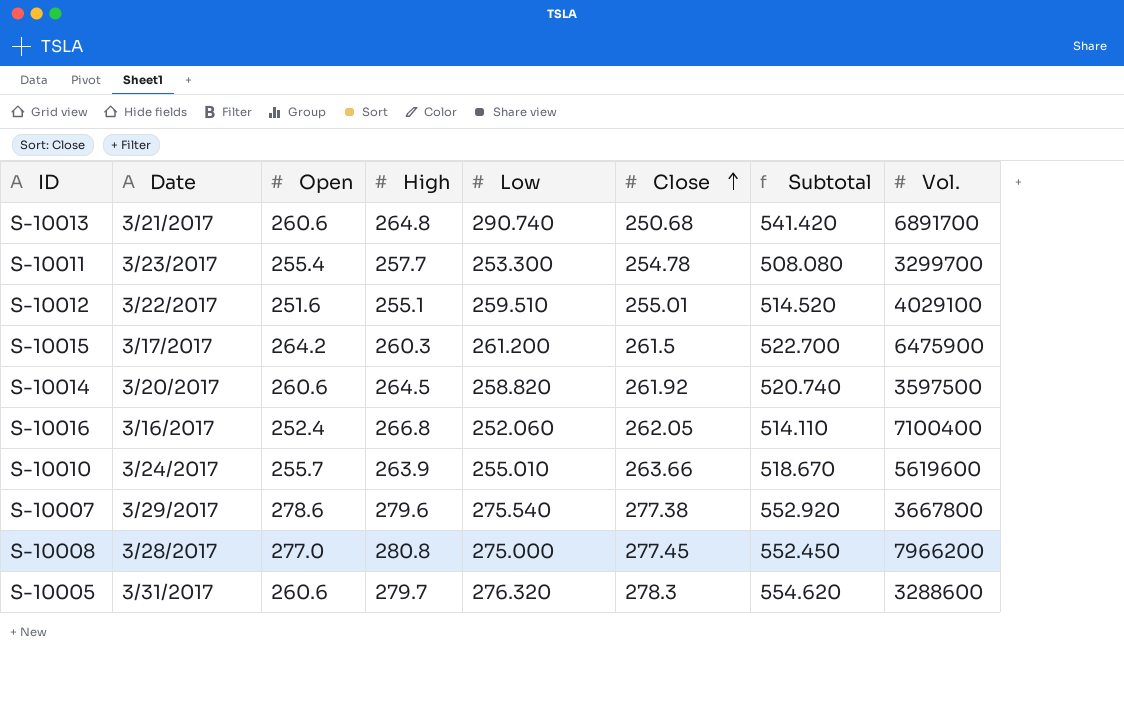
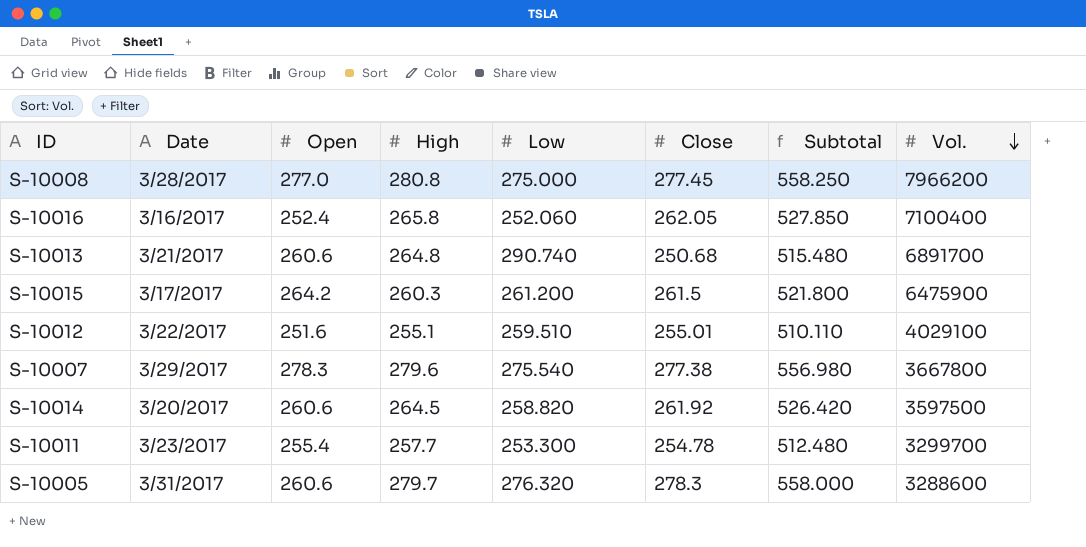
row order: Close ascending -> Vol. descending
column Subtotal | formula: [Low] + [Close] -> [High] + [Close]
row S-10010: 3/24/2017 | 255.7 | 263.9 | 255.010 | 263.66 | 518.670 | 5619600 -> none
S-10016 | High: 266.8 -> 265.8
S-10007 | Open: 278.6 -> 278.3

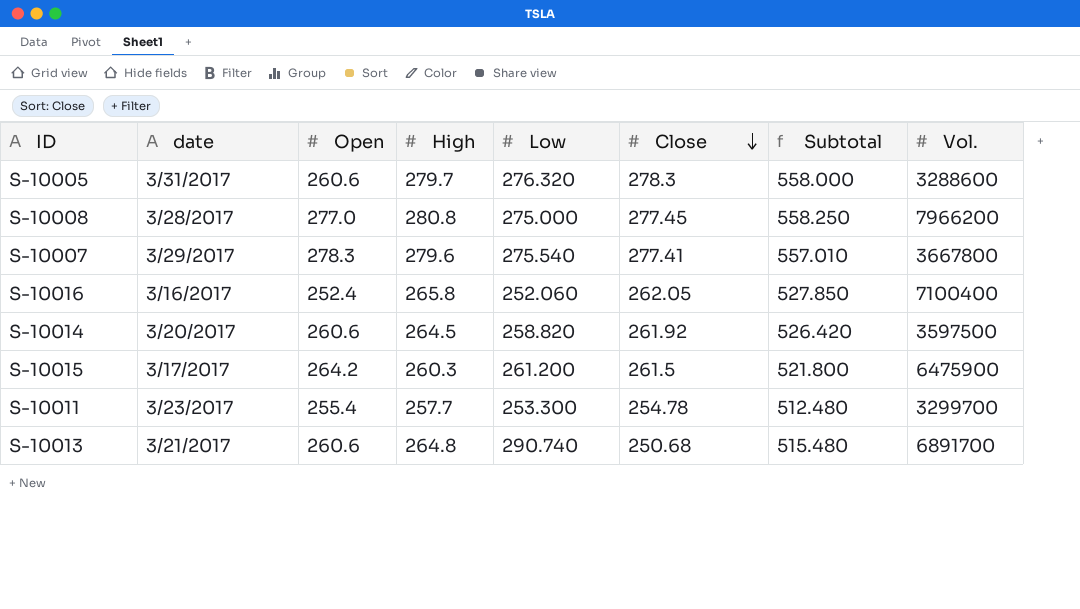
row order: Vol. descending -> Close descending
column name: Date -> date
row S-10012: 3/22/2017 | 251.6 | 255.1 | 259.510 | 255.01 | 510.110 | 4029100 -> none
S-10007 | Close: 277.38 -> 277.41
S-10007 | Subtotal: 556.980 -> 557.010

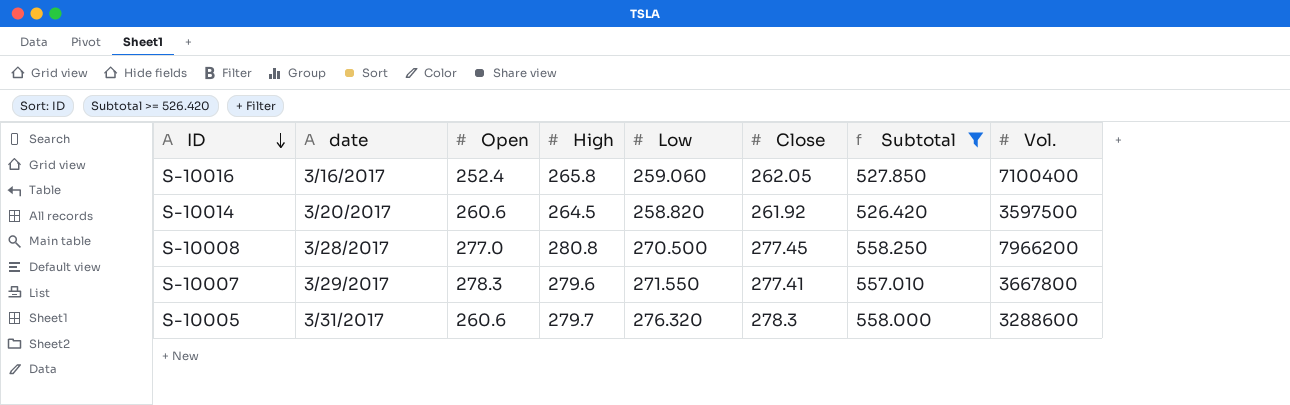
filter: none -> Subtotal >= 526.420
row order: Close descending -> ID descending
S-10016 | Low: 252.060 -> 259.060
S-10008 | Low: 275.000 -> 270.500
S-10007 | Low: 275.540 -> 271.550

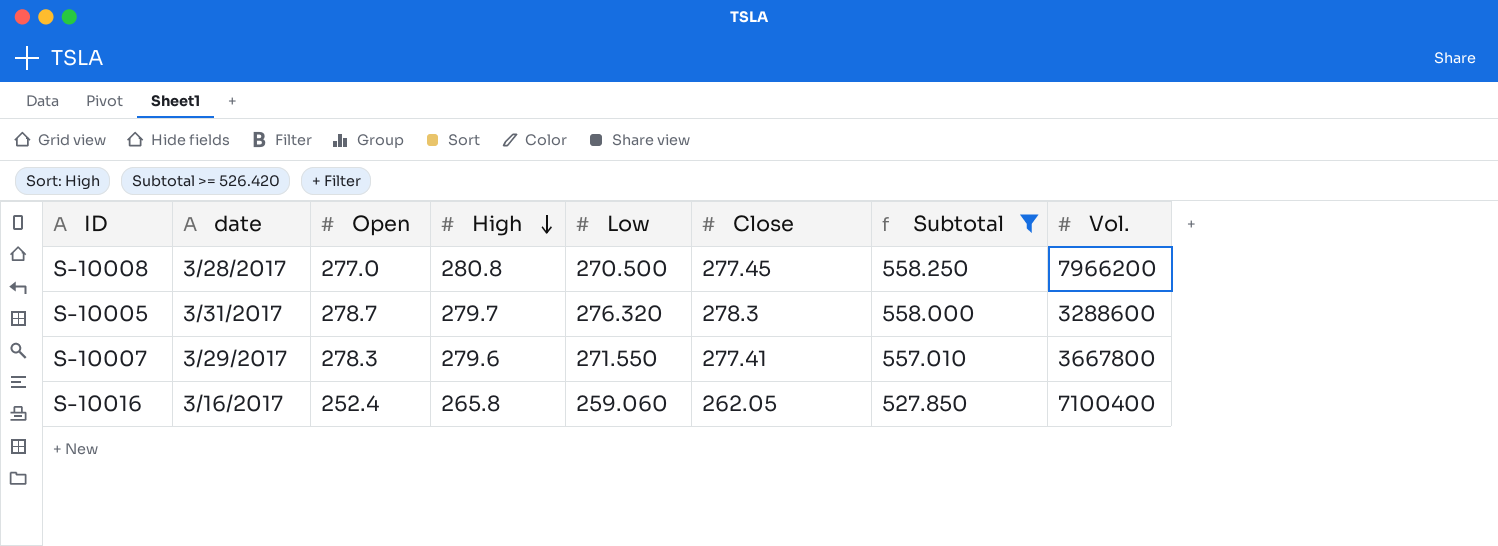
row order: ID descending -> High descending
row S-10014: 3/20/2017 | 260.6 | 264.5 | 258.820 | 261.92 | 526.420 | 3597500 -> none
S-10005 | Open: 260.6 -> 278.7

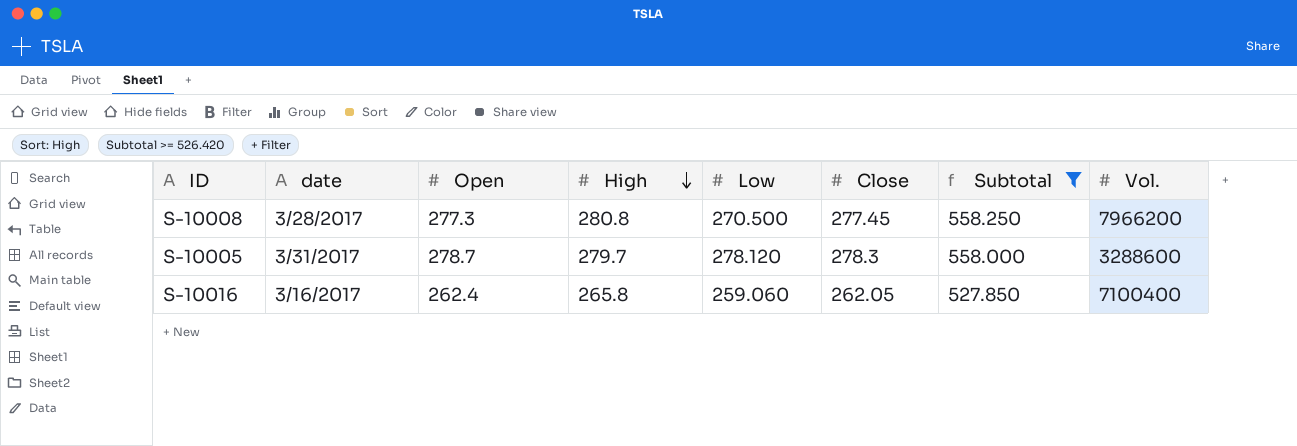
row S-10007: 3/29/2017 | 278.3 | 279.6 | 271.550 | 277.41 | 557.010 | 3667800 -> none
S-10008 | Open: 277.0 -> 277.3
S-10005 | Low: 276.320 -> 278.120
S-10016 | Open: 252.4 -> 262.4

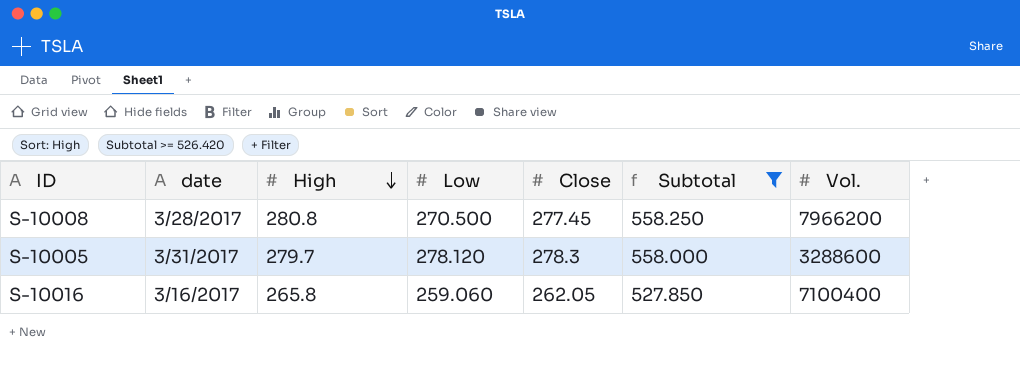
column Open | position: 3 -> none

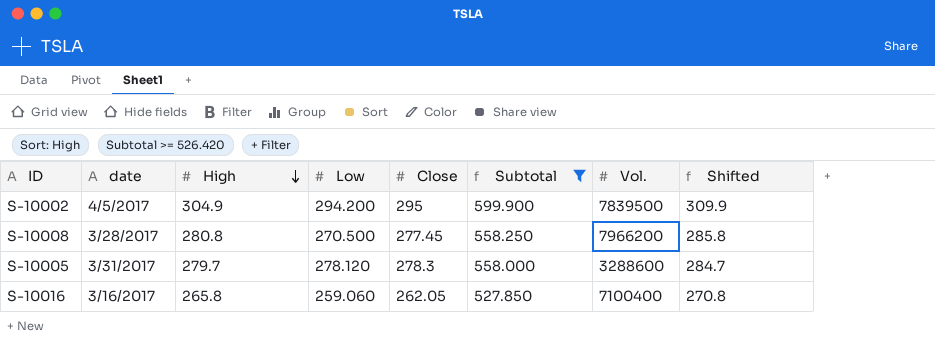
column Shifted | formula: none -> [High] + 5
row S-10002: none -> 4/5/2017 | 304.9 | 294.200 | 295 | 599.900 | 7839500 | 309.9

